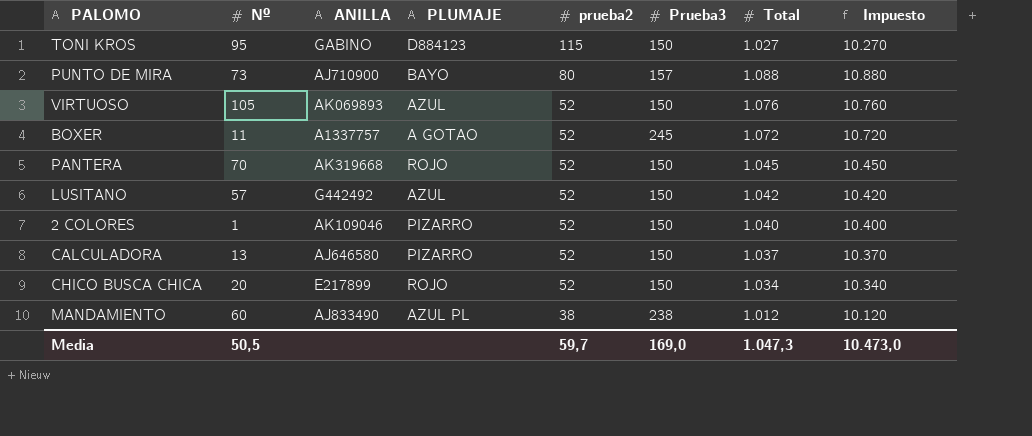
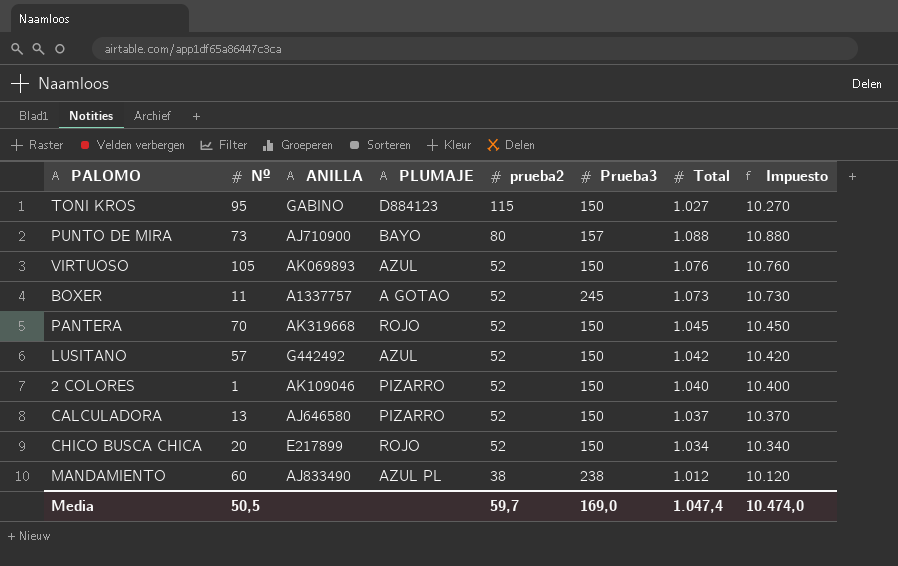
BOXER | Total: 1.072 -> 1.073
BOXER | Impuesto: 10.720 -> 10.730
Media | Total: 1.047,3 -> 1.047,4
Media | Impuesto: 10.473,0 -> 10.474,0

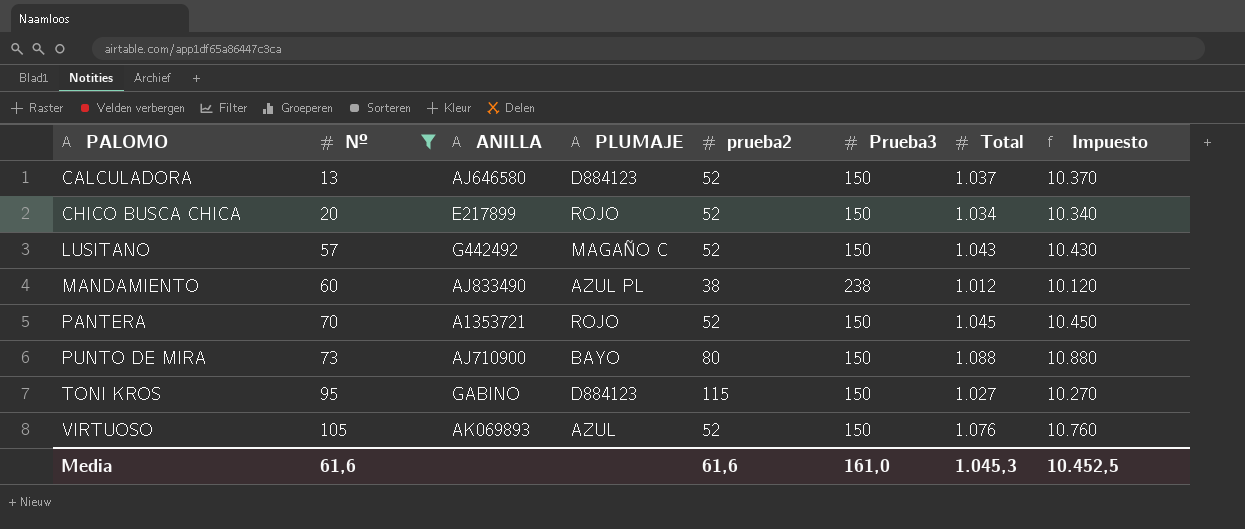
filter: none -> Nº >= 13
row order: prueba2 descending -> PALOMO ascending
CALCULADORA | PLUMAJE: PIZARRO -> D884123
LUSITANO | PLUMAJE: AZUL -> MAGAÑO C
LUSITANO | Total: 1.042 -> 1.043
LUSITANO | Impuesto: 10.420 -> 10.430
PANTERA | ANILLA: AK319668 -> A1353721
PUNTO DE MIRA | Prueba3: 157 -> 150
Media | Nº: 50,5 -> 61,6
Media | prueba2: 59,7 -> 61,6
Media | Prueba3: 169,0 -> 161,0
Media | Total: 1.047,4 -> 1.045,3
Media | Impuesto: 10.474,0 -> 10.452,5

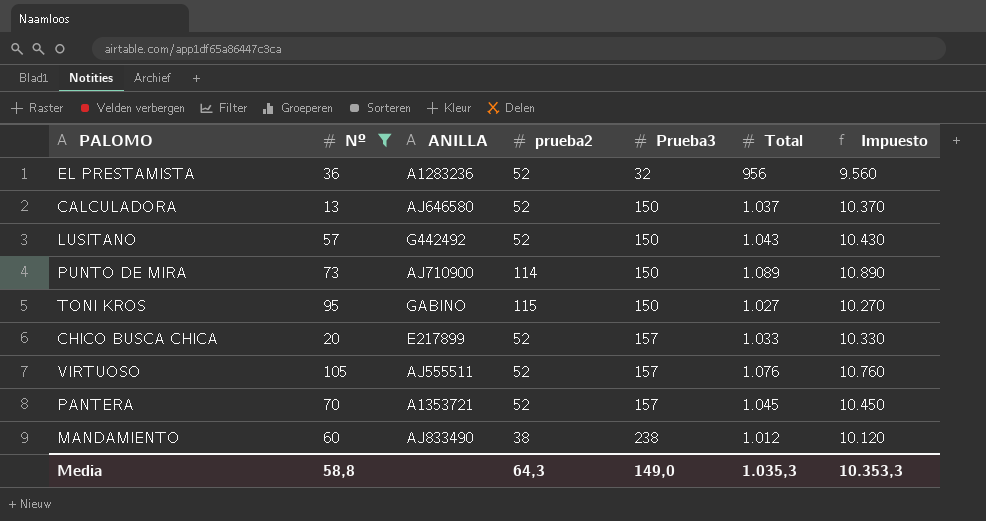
row order: PALOMO ascending -> Prueba3 ascending
column PLUMAJE | position: 4 -> none
row EL PRESTAMISTA: none -> 36 | A1283236 | 52 | 32 | 956 | 9.560
PUNTO DE MIRA | prueba2: 80 -> 114
PUNTO DE MIRA | Total: 1.088 -> 1.089
PUNTO DE MIRA | Impuesto: 10.880 -> 10.890
CHICO BUSCA CHICA | Prueba3: 150 -> 157
CHICO BUSCA CHICA | Total: 1.034 -> 1.033
CHICO BUSCA CHICA | Impuesto: 10.340 -> 10.330
VIRTUOSO | ANILLA: AK069893 -> AJ555511
VIRTUOSO | Prueba3: 150 -> 157
PANTERA | Prueba3: 150 -> 157
Media | Nº: 61,6 -> 58,8
Media | prueba2: 61,6 -> 64,3
Media | Prueba3: 161,0 -> 149,0
Media | Total: 1.045,3 -> 1.035,3
Media | Impuesto: 10.452,5 -> 10.353,3

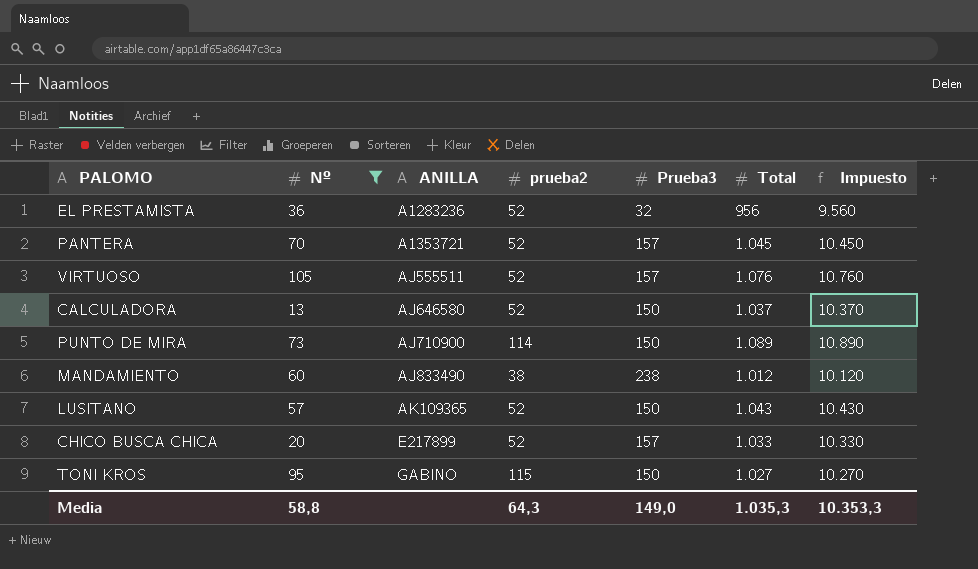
row order: Prueba3 ascending -> ANILLA ascending
LUSITANO | ANILLA: G442492 -> AK109365

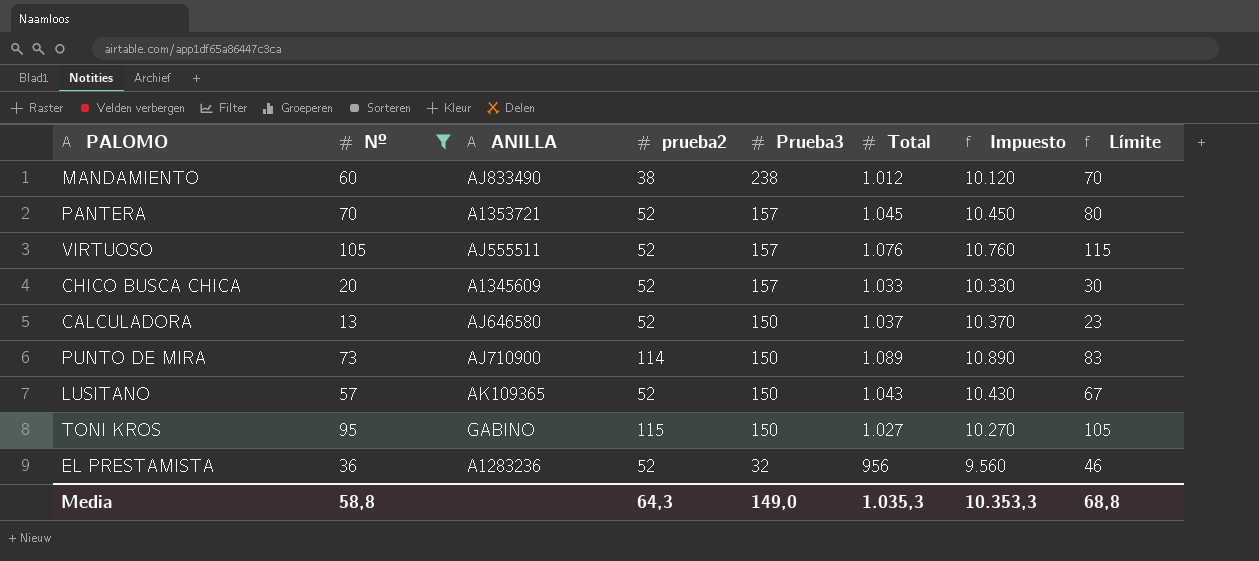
row order: ANILLA ascending -> Prueba3 descending
column Límite | formula: none -> [Nº] + 10
CHICO BUSCA CHICA | ANILLA: E217899 -> A1345609

